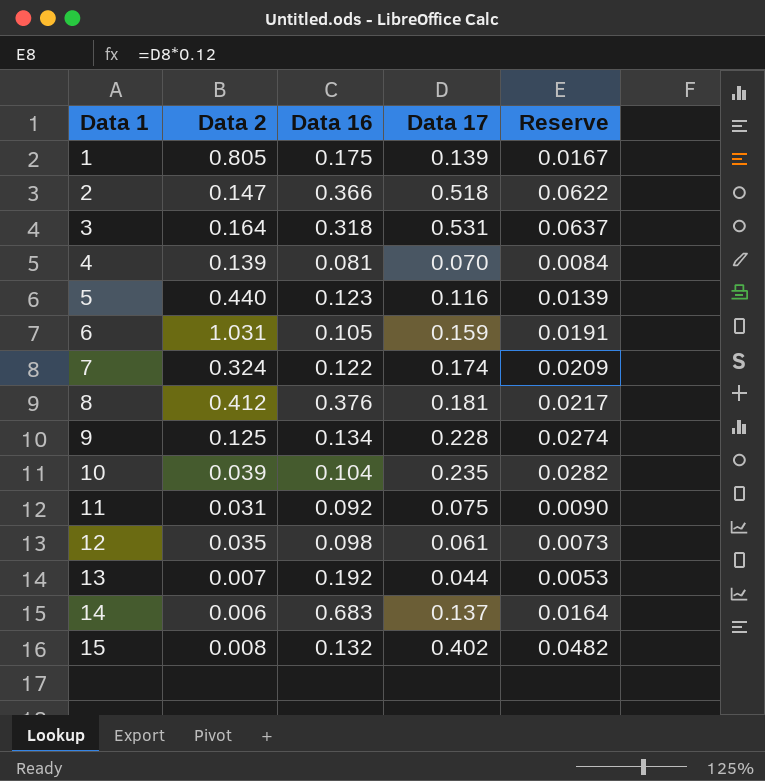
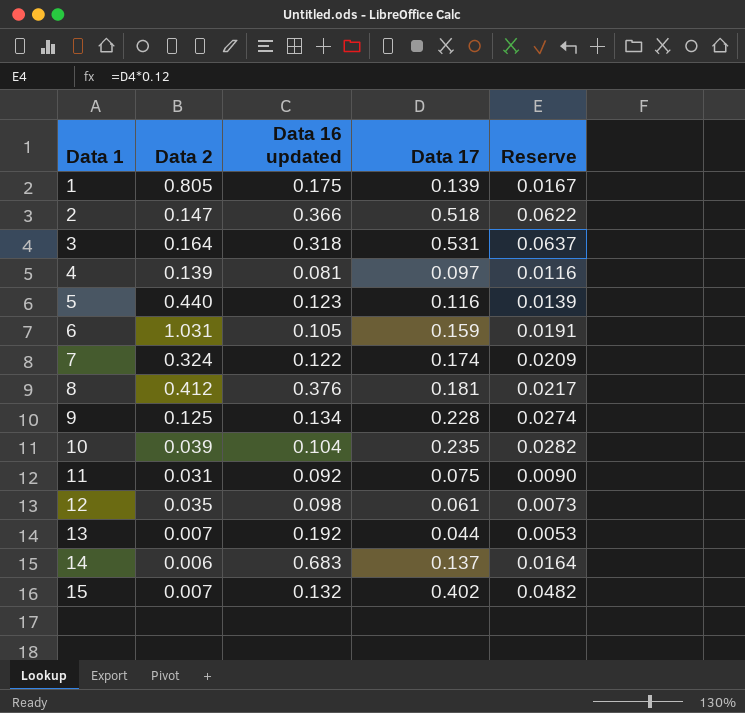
column name: Data 16 -> Data 16 updated
4 | Data 17: 0.070 -> 0.097
4 | Reserve: 0.0084 -> 0.0116
15 | Data 2: 0.008 -> 0.007

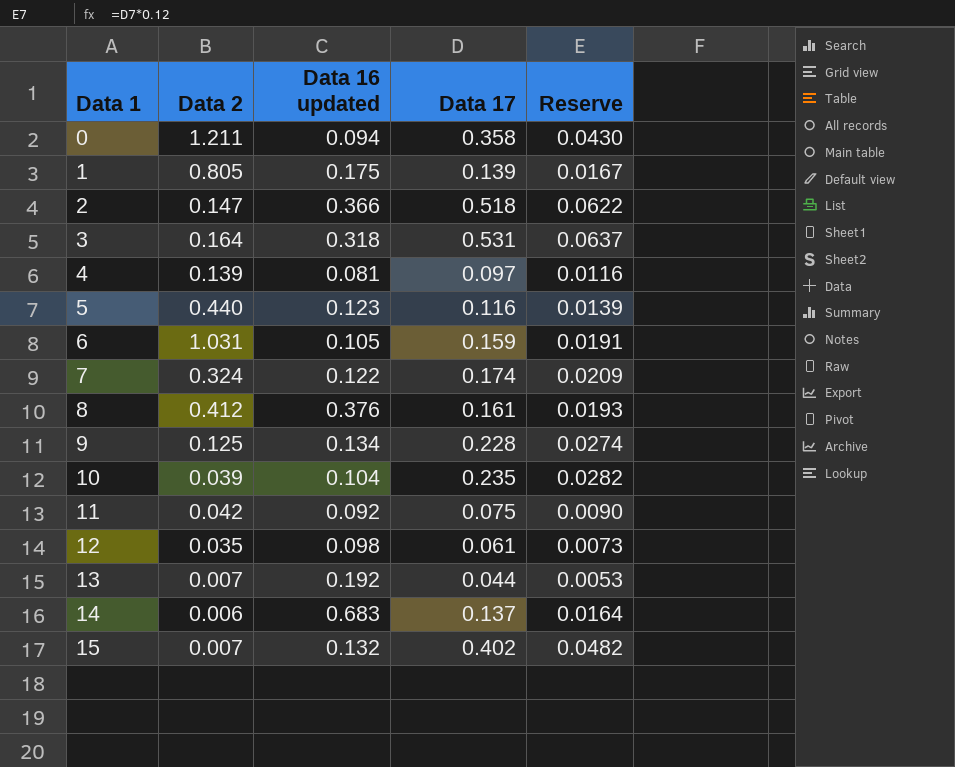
row 0: none -> 1.211 | 0.094 | 0.358 | 0.0430
8 | Data 17: 0.181 -> 0.161
8 | Reserve: 0.0217 -> 0.0193
11 | Data 2: 0.031 -> 0.042

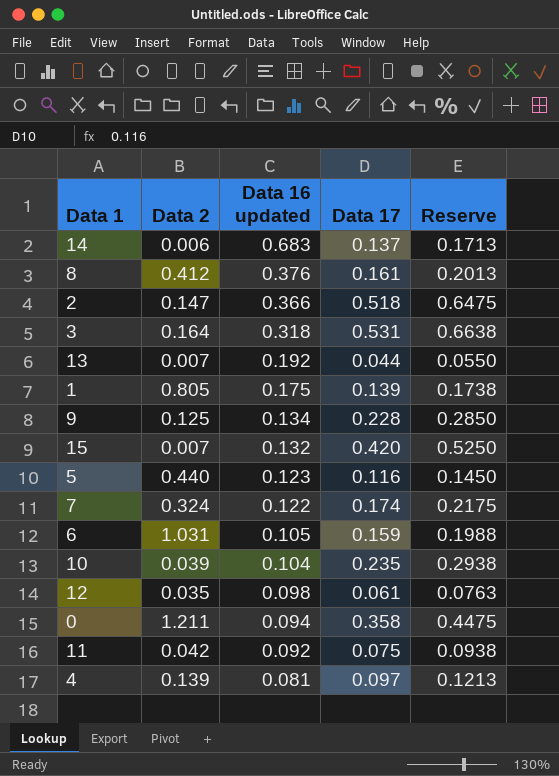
row order: Data 1 ascending -> Data 16 updated descending
column Reserve | formula: [Data 17] * 0.12 -> [Data 17] * 1.25
15 | Data 17: 0.402 -> 0.420

